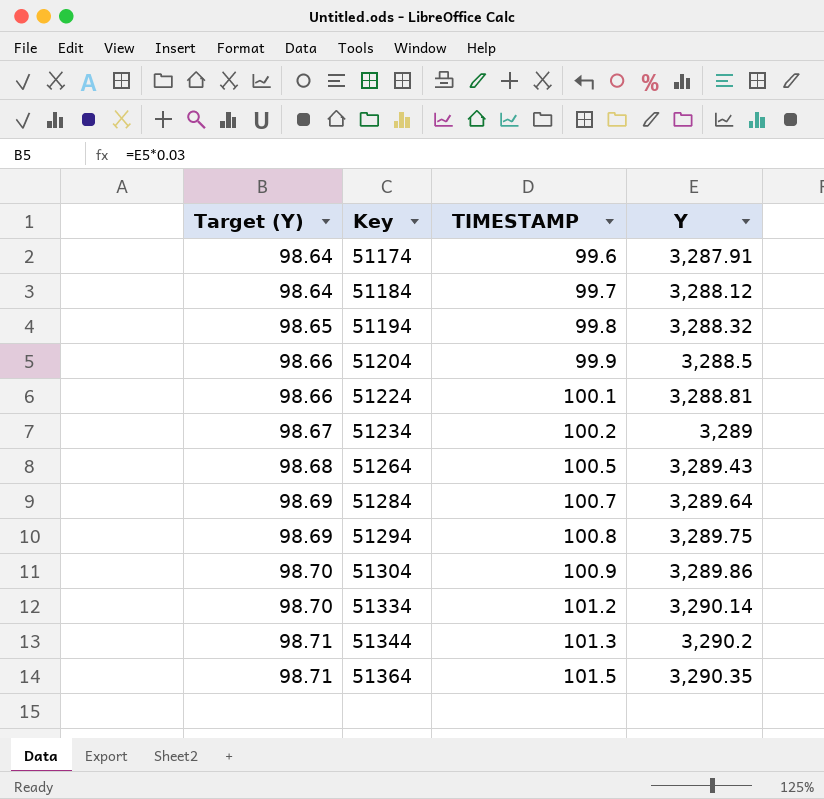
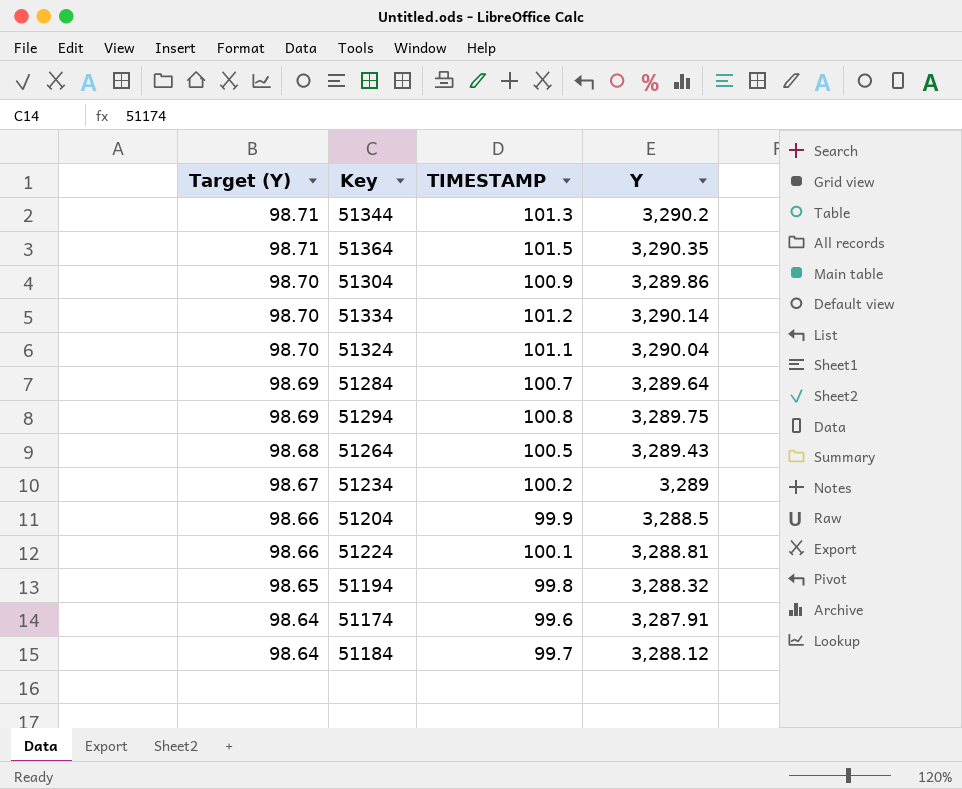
row order: Target (Y) ascending -> Target (Y) descending
row 51324: none -> 98.70 | 101.1 | 3,290.04

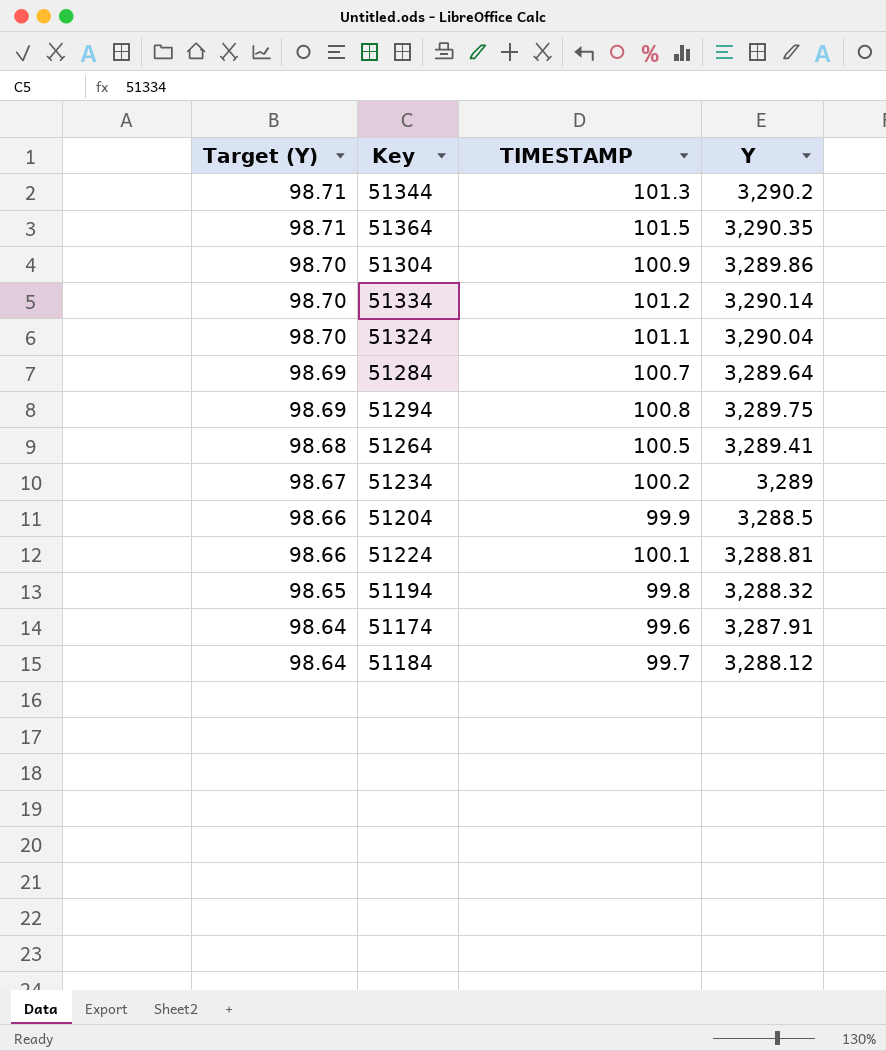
51264 | Y: 3,289.43 -> 3,289.41

